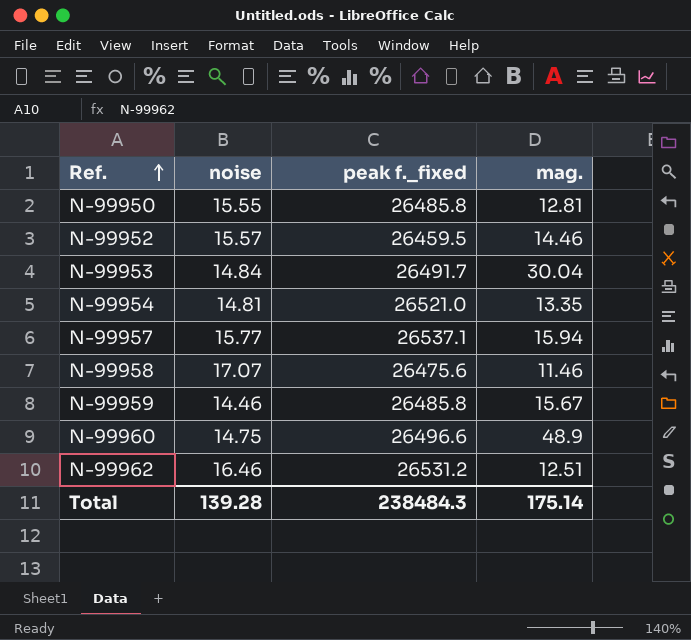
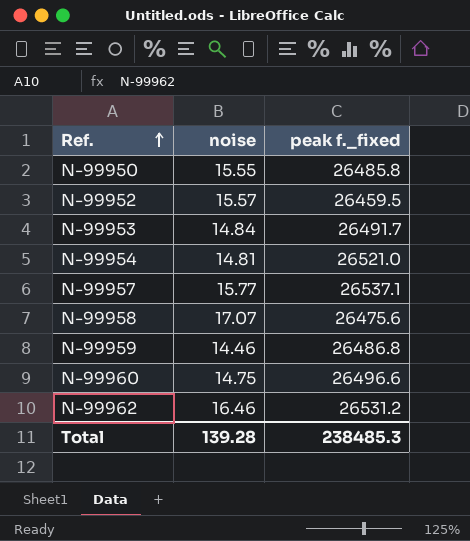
column mag. | position: 4 -> none
N-99959 | peak f._fixed: 26485.8 -> 26486.8
Total | peak f._fixed: 238484.3 -> 238485.3

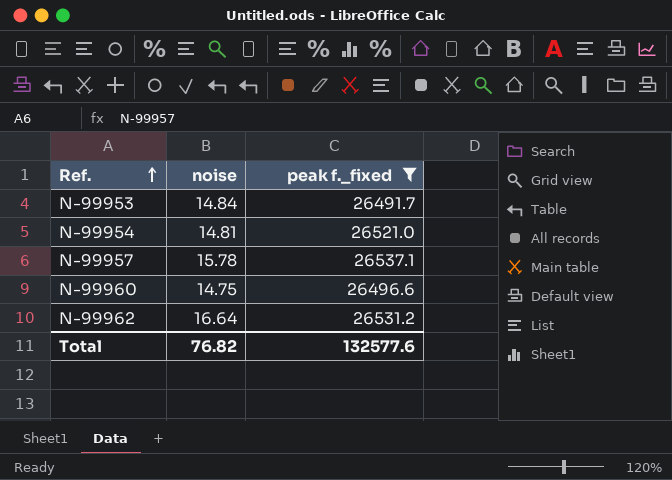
filter: none -> peak f._fixed >= 26491.7
N-99957 | noise: 15.77 -> 15.78
N-99962 | noise: 16.46 -> 16.64
Total | noise: 139.28 -> 76.82
Total | peak f._fixed: 238485.3 -> 132577.6

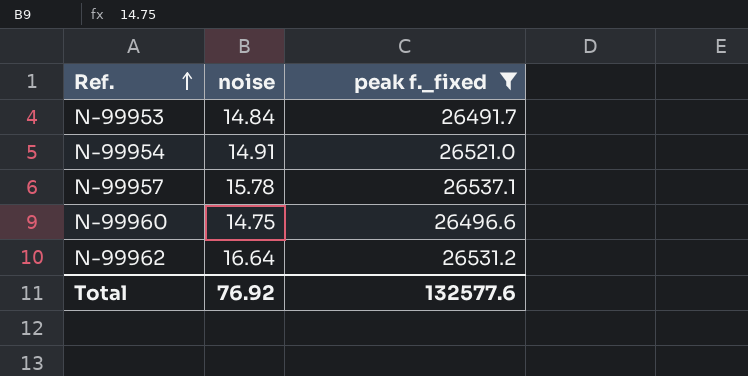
N-99954 | noise: 14.81 -> 14.91
Total | noise: 76.82 -> 76.92

